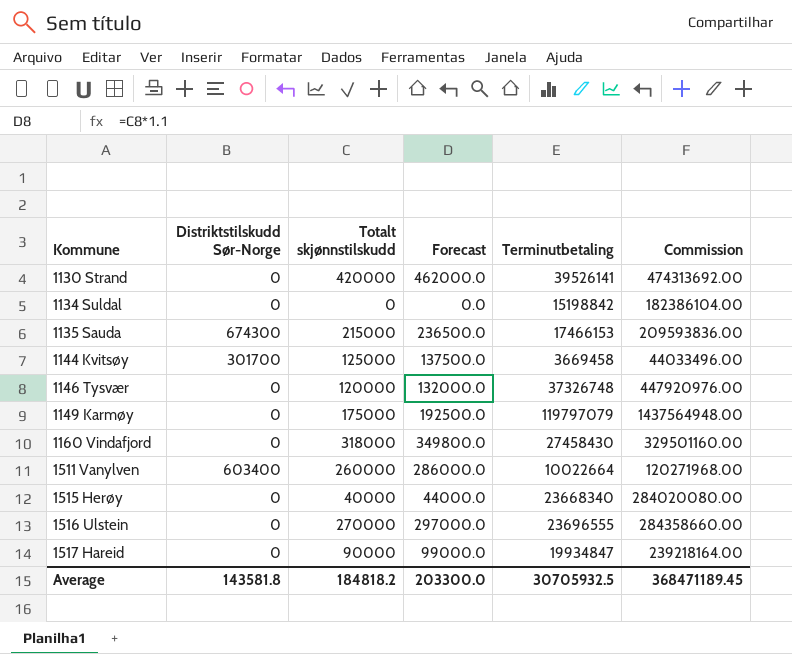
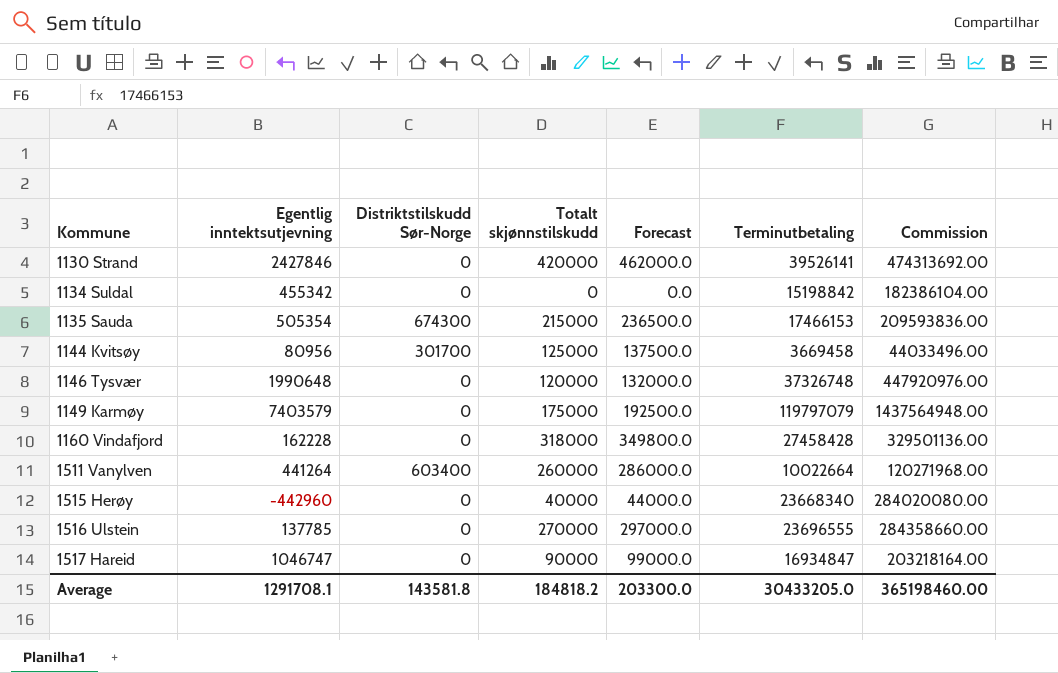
column Egentlig inntektsutjevning | position: none -> 2
1160 Vindafjord | Terminutbetaling: 27458430 -> 27458428
1160 Vindafjord | Commission: 329501160.00 -> 329501136.00
1517 Hareid | Terminutbetaling: 19934847 -> 16934847
1517 Hareid | Commission: 239218164.00 -> 203218164.00
Average | Terminutbetaling: 30705932.5 -> 30433205.0
Average | Commission: 368471189.45 -> 365198460.00

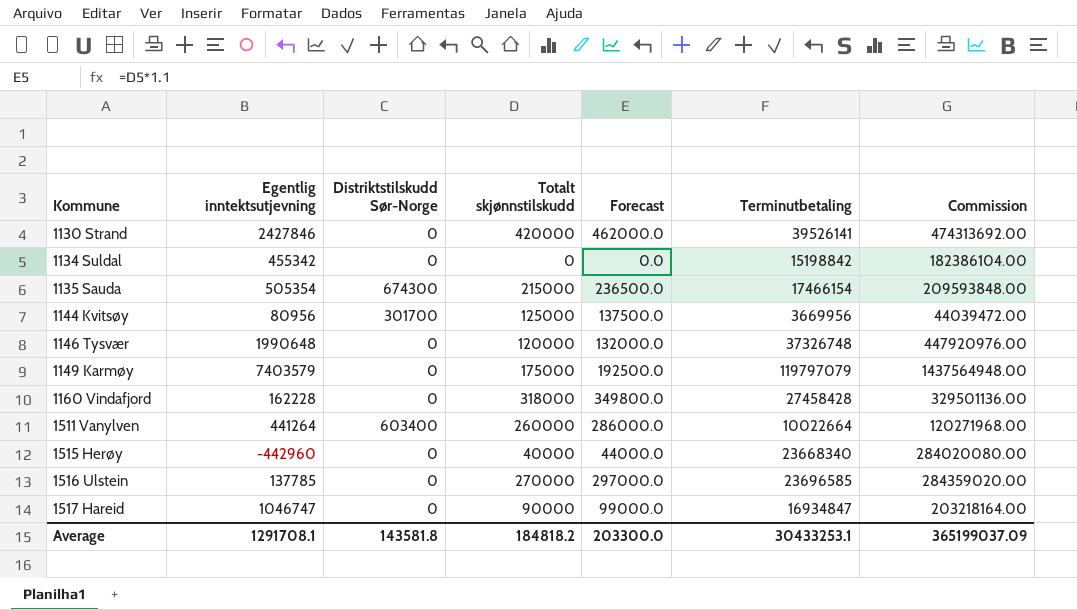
1135 Sauda | Terminutbetaling: 17466153 -> 17466154
1135 Sauda | Commission: 209593836.00 -> 209593848.00
1144 Kvitsøy | Terminutbetaling: 3669458 -> 3669956
1144 Kvitsøy | Commission: 44033496.00 -> 44039472.00
1516 Ulstein | Terminutbetaling: 23696555 -> 23696585
1516 Ulstein | Commission: 284358660.00 -> 284359020.00
Average | Terminutbetaling: 30433205.0 -> 30433253.1
Average | Commission: 365198460.00 -> 365199037.09

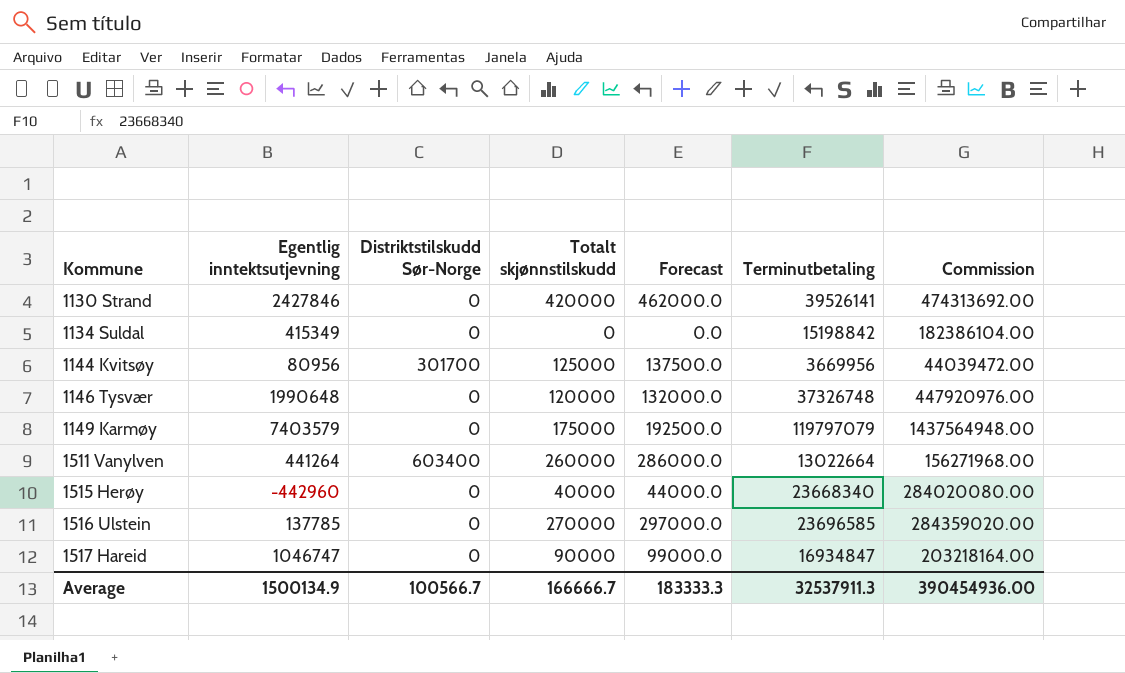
row 1135 Sauda: 505354 | 674300 | 215000 | 236500.0 | 17466154 | 209593848.00 -> none
row 1160 Vindafjord: 162228 | 0 | 318000 | 349800.0 | 27458428 | 329501136.00 -> none
1134 Suldal | Egentlig inntektsutjevning: 455342 -> 415349
1511 Vanylven | Terminutbetaling: 10022664 -> 13022664
1511 Vanylven | Commission: 120271968.00 -> 156271968.00
Average | Egentlig inntektsutjevning: 1291708.1 -> 1500134.9
Average | Distriktstilskudd Sør-Norge: 143581.8 -> 100566.7
Average | Totalt skjønnstilskudd: 184818.2 -> 166666.7
Average | Forecast: 203300.0 -> 183333.3
Average | Terminutbetaling: 30433253.1 -> 32537911.3
Average | Commission: 365199037.09 -> 390454936.00

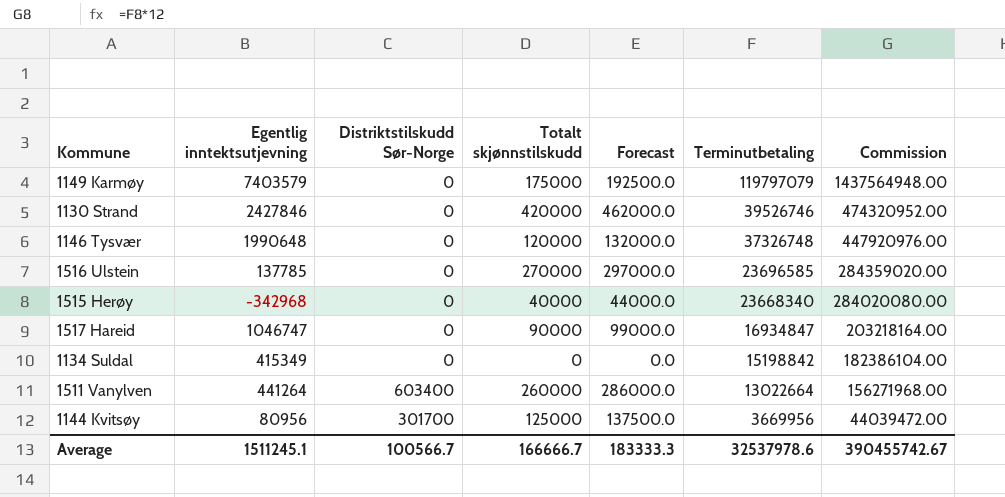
row order: Kommune ascending -> Terminutbetaling descending
1130 Strand | Terminutbetaling: 39526141 -> 39526746
1130 Strand | Commission: 474313692.00 -> 474320952.00
1515 Herøy | Egentlig inntektsutjevning: -442960 -> -342968
Average | Egentlig inntektsutjevning: 1500134.9 -> 1511245.1
Average | Terminutbetaling: 32537911.3 -> 32537978.6
Average | Commission: 390454936.00 -> 390455742.67

